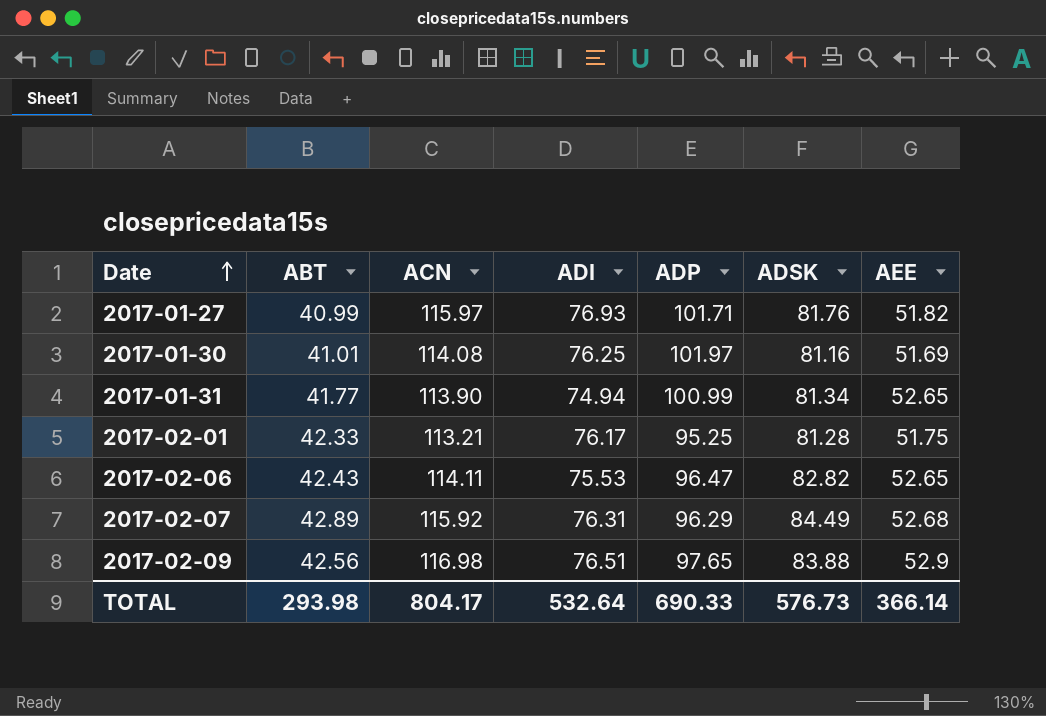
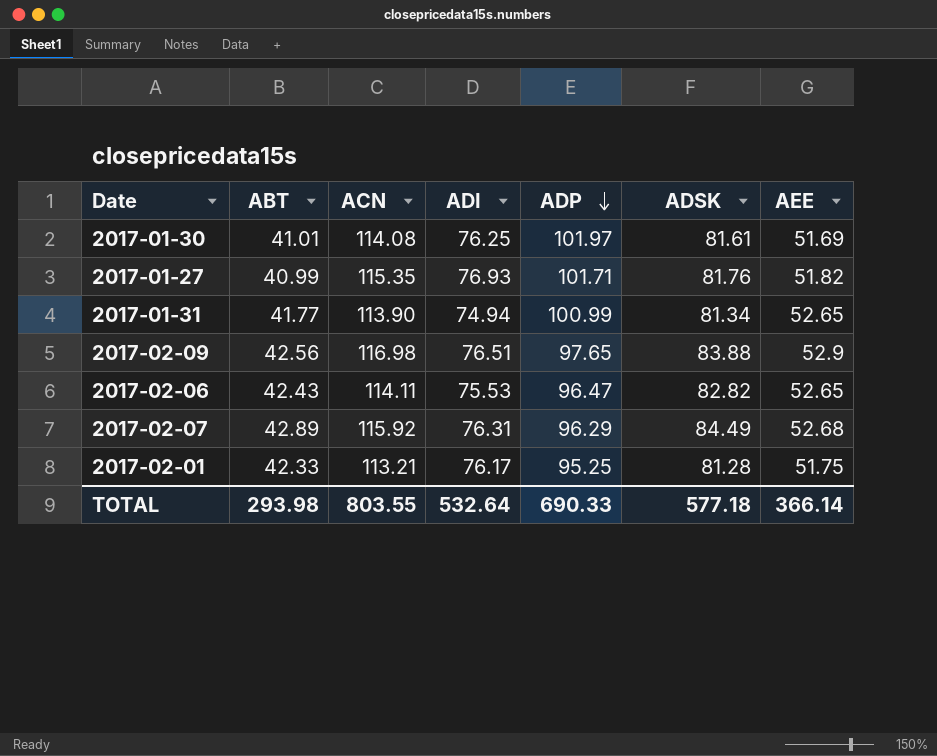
row order: Date ascending -> ADP descending
2017-01-30 | ADSK: 81.16 -> 81.61
2017-01-27 | ACN: 115.97 -> 115.35
TOTAL | ACN: 804.17 -> 803.55
TOTAL | ADSK: 576.73 -> 577.18

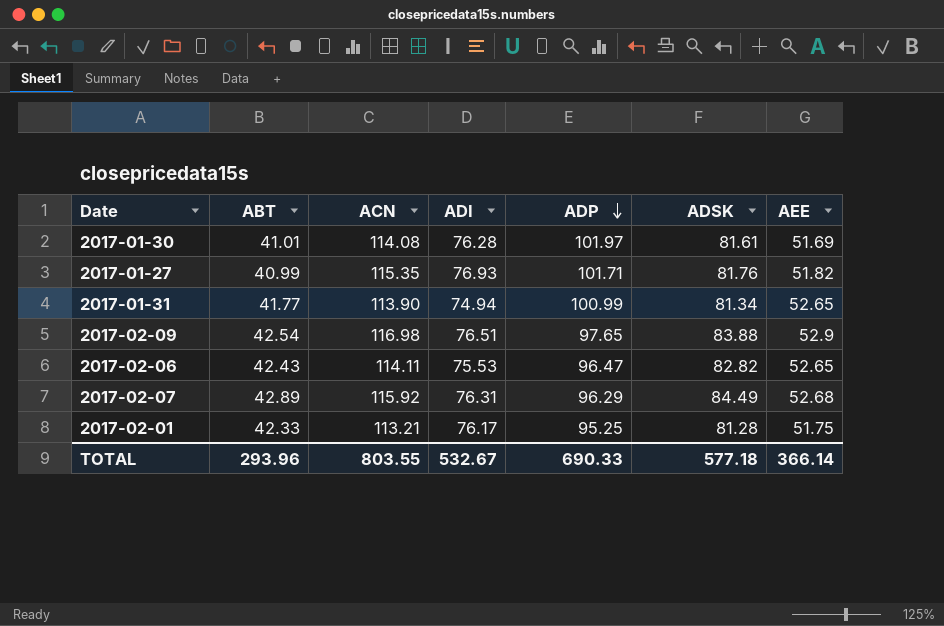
2017-01-30 | ADI: 76.25 -> 76.28
2017-02-09 | ABT: 42.56 -> 42.54
TOTAL | ABT: 293.98 -> 293.96
TOTAL | ADI: 532.64 -> 532.67

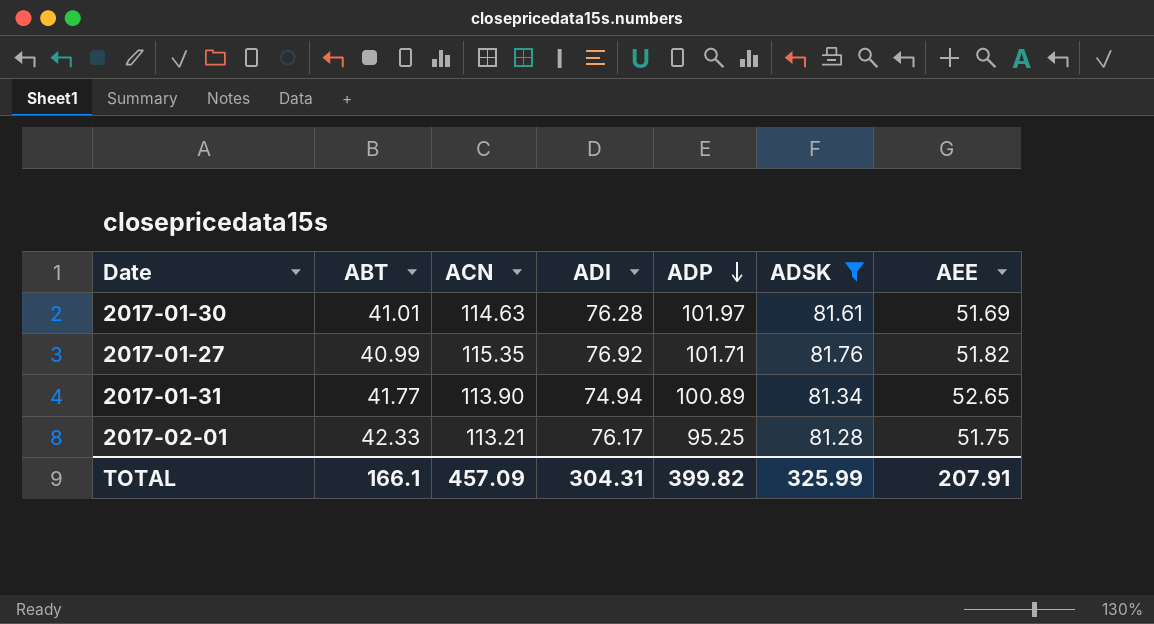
filter: none -> ADSK <= 81.76
2017-01-30 | ACN: 114.08 -> 114.63
2017-01-27 | ADI: 76.93 -> 76.92
2017-01-31 | ADP: 100.99 -> 100.89
TOTAL | ABT: 293.96 -> 166.1
TOTAL | ACN: 803.55 -> 457.09
TOTAL | ADI: 532.67 -> 304.31
TOTAL | ADP: 690.33 -> 399.82
TOTAL | ADSK: 577.18 -> 325.99
TOTAL | AEE: 366.14 -> 207.91

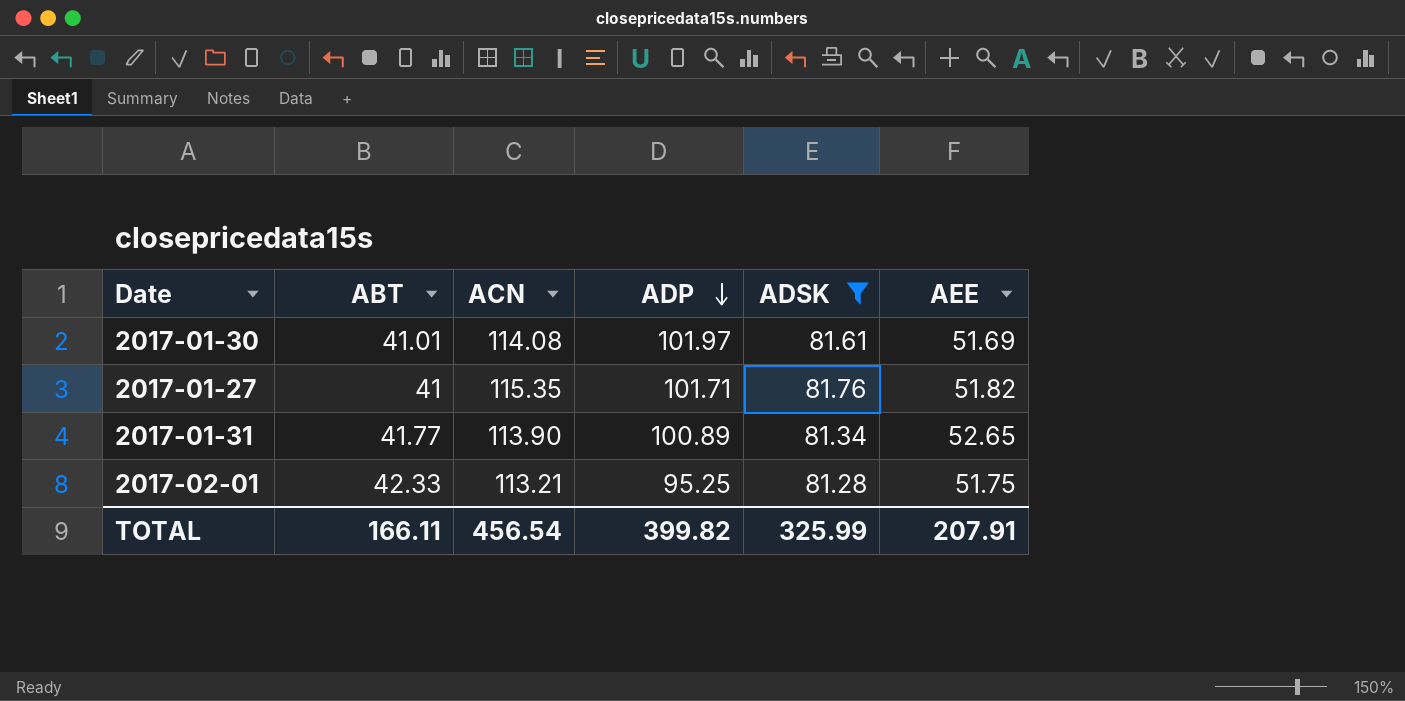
column ADI | position: 4 -> none
2017-01-30 | ACN: 114.63 -> 114.08
2017-01-27 | ABT: 40.99 -> 41
TOTAL | ABT: 166.1 -> 166.11
TOTAL | ACN: 457.09 -> 456.54

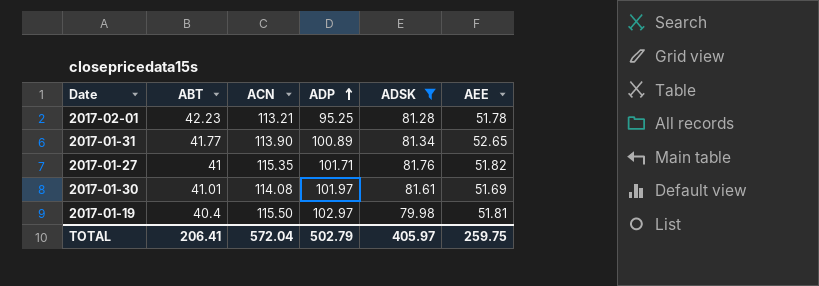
row order: ADP descending -> ADP ascending
2017-02-01 | ABT: 42.33 -> 42.23
2017-02-01 | AEE: 51.75 -> 51.78
row 2017-01-19: none -> 40.4 | 115.50 | 102.97 | 79.98 | 51.81
TOTAL | ABT: 166.11 -> 206.41
TOTAL | ACN: 456.54 -> 572.04
TOTAL | ADP: 399.82 -> 502.79
TOTAL | ADSK: 325.99 -> 405.97
TOTAL | AEE: 207.91 -> 259.75

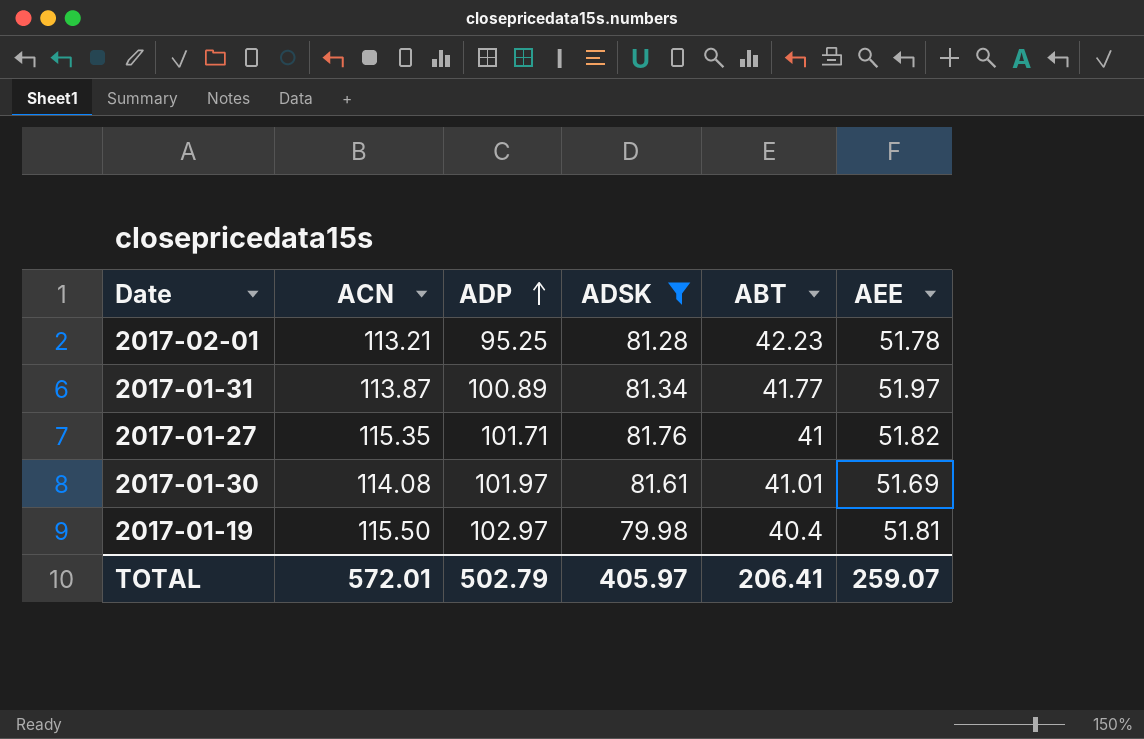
column ABT | position: 2 -> 5
2017-01-31 | ACN: 113.90 -> 113.87
2017-01-31 | AEE: 52.65 -> 51.97
TOTAL | ACN: 572.04 -> 572.01
TOTAL | AEE: 259.75 -> 259.07

